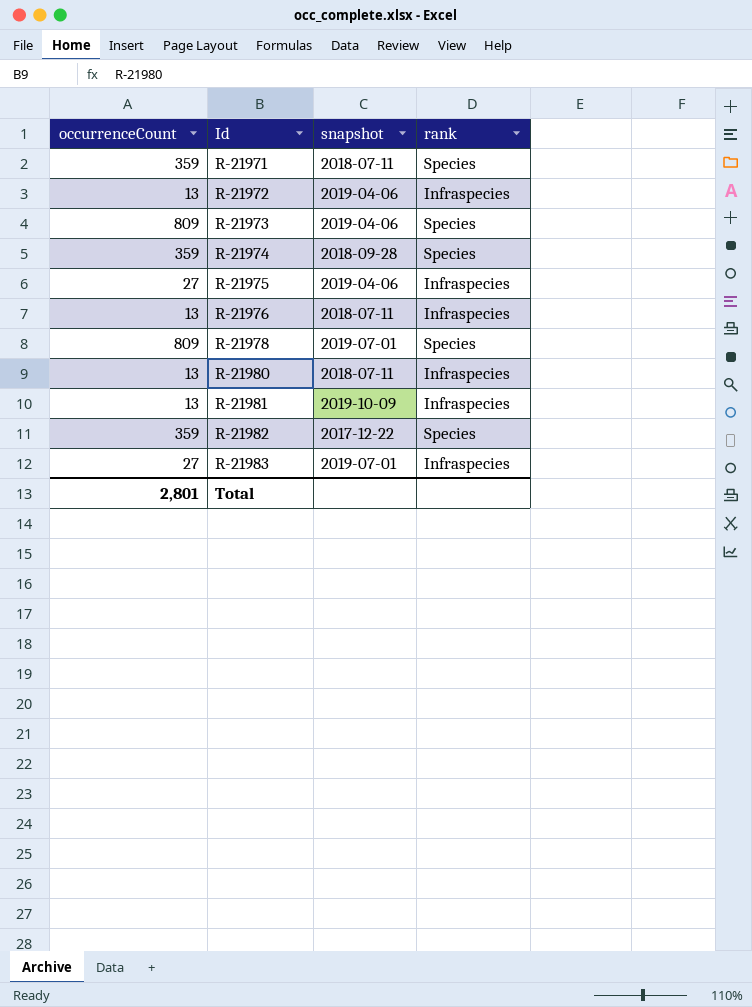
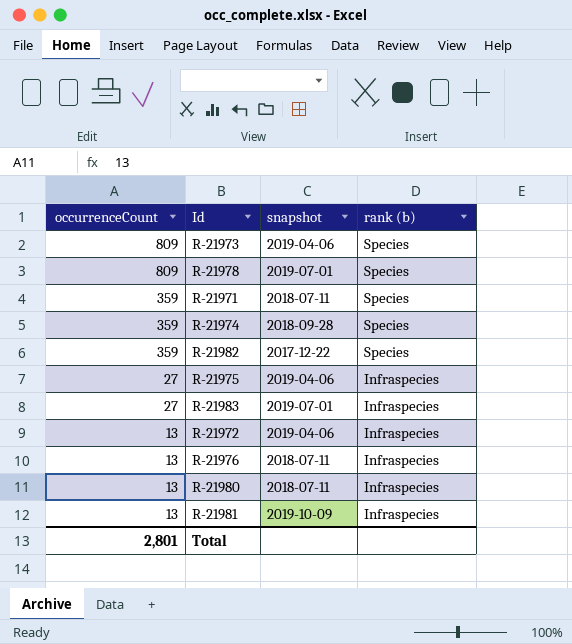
row order: Id ascending -> occurrenceCount descending
column name: rank -> rank (b)

